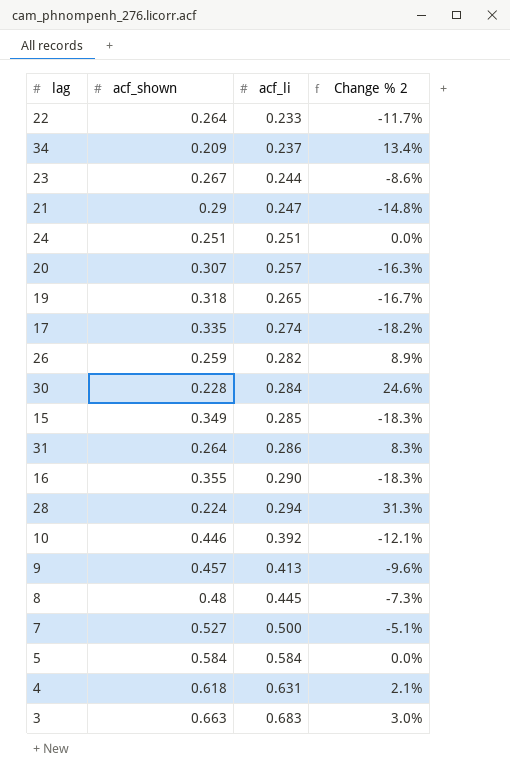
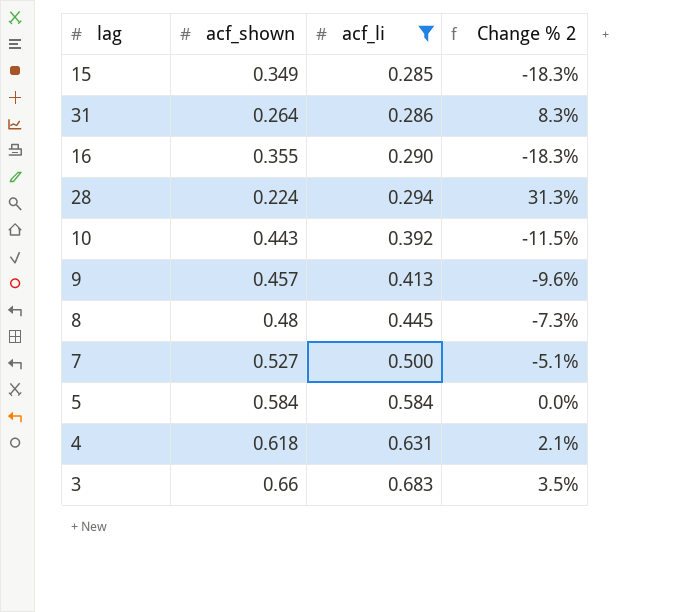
filter: none -> acf_li >= 0.285
10 | acf_shown: 0.446 -> 0.443
10 | Change % 2: -12.1% -> -11.5%
3 | acf_shown: 0.663 -> 0.66
3 | Change % 2: 3.0% -> 3.5%

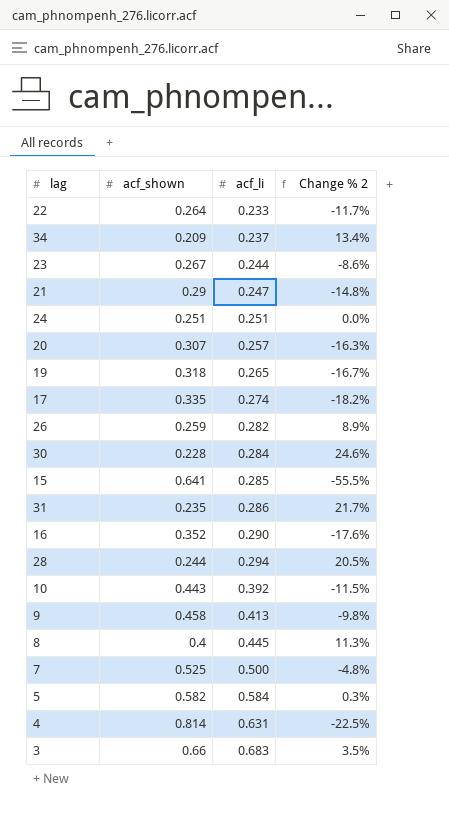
filter: acf_li >= 0.285 -> none
15 | acf_shown: 0.349 -> 0.641
15 | Change % 2: -18.3% -> -55.5%
31 | acf_shown: 0.264 -> 0.235
31 | Change % 2: 8.3% -> 21.7%
16 | acf_shown: 0.355 -> 0.352
16 | Change % 2: -18.3% -> -17.6%
28 | acf_shown: 0.224 -> 0.244
28 | Change % 2: 31.3% -> 20.5%
9 | acf_shown: 0.457 -> 0.458
9 | Change % 2: -9.6% -> -9.8%
8 | acf_shown: 0.48 -> 0.4
8 | Change % 2: -7.3% -> 11.3%
7 | acf_shown: 0.527 -> 0.525
7 | Change % 2: -5.1% -> -4.8%
5 | acf_shown: 0.584 -> 0.582
5 | Change % 2: 0.0% -> 0.3%
4 | acf_shown: 0.618 -> 0.814
4 | Change % 2: 2.1% -> -22.5%

